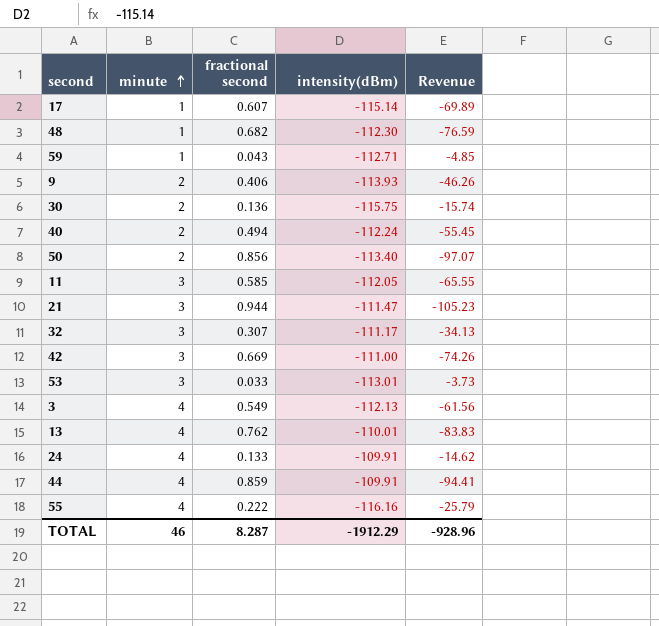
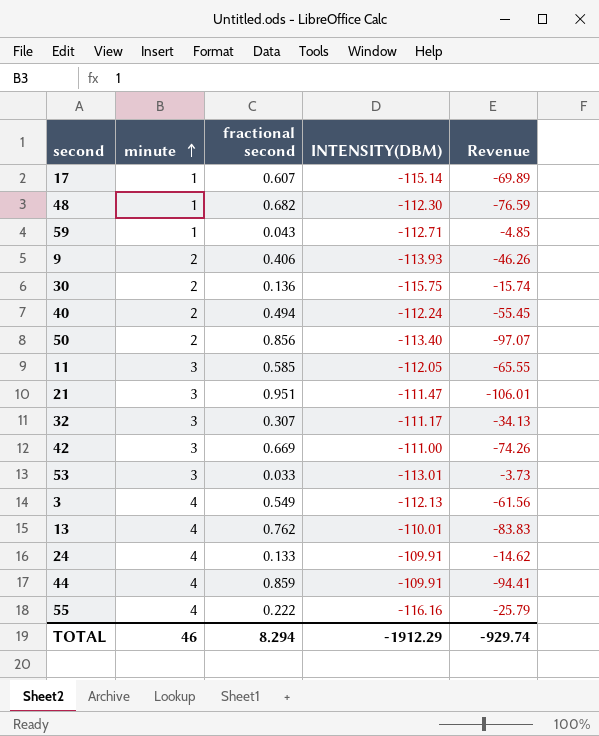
column name: intensity(dBm) -> INTENSITY(DBM)
21 | fractional second: 0.944 -> 0.951
21 | Revenue: -105.23 -> -106.01
TOTAL | fractional second: 8.287 -> 8.294
TOTAL | Revenue: -928.96 -> -929.74

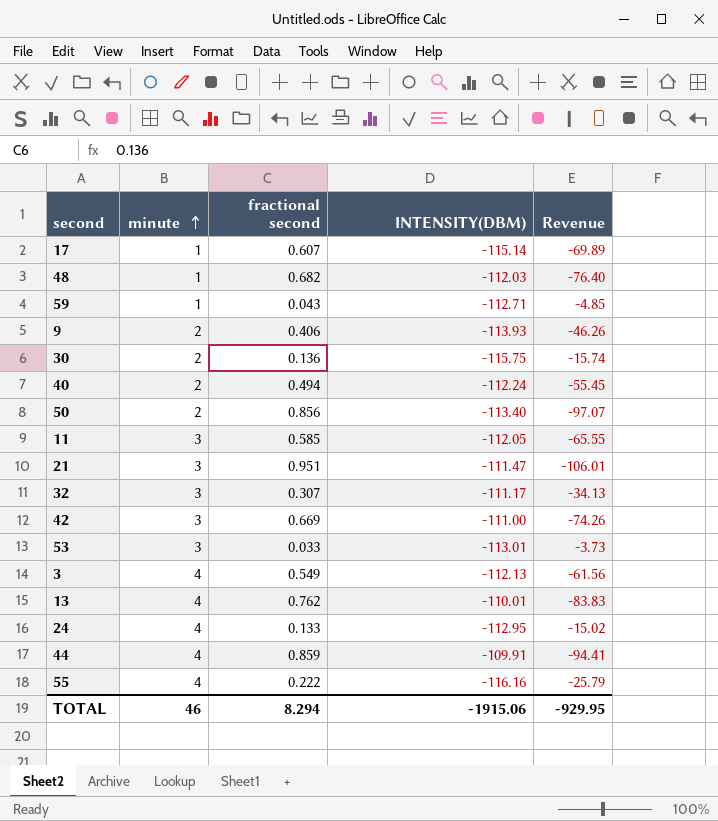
48 | INTENSITY(DBM): -112.30 -> -112.03
48 | Revenue: -76.59 -> -76.40
24 | INTENSITY(DBM): -109.91 -> -112.95
24 | Revenue: -14.62 -> -15.02
TOTAL | INTENSITY(DBM): -1912.29 -> -1915.06
TOTAL | Revenue: -929.74 -> -929.95

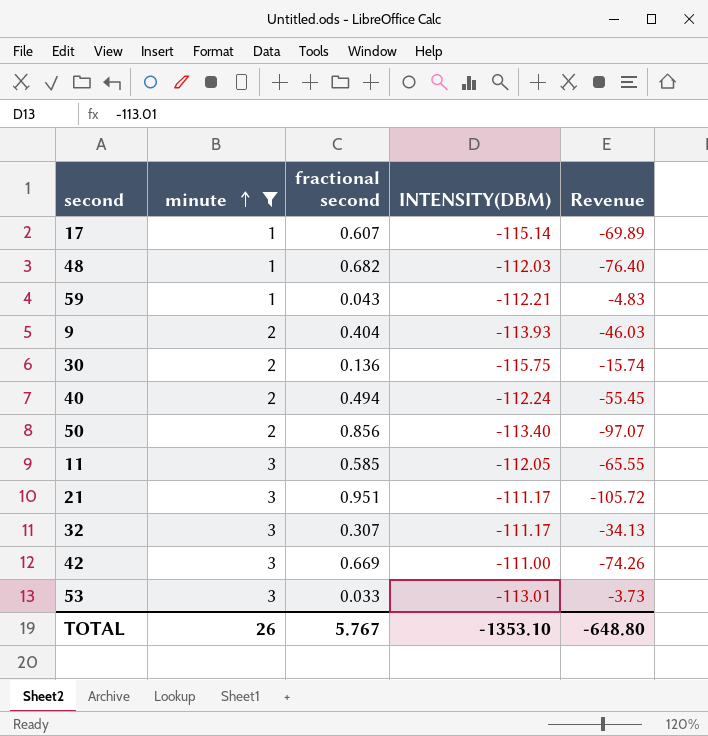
filter: none -> minute != 4
59 | INTENSITY(DBM): -112.71 -> -112.21
59 | Revenue: -4.85 -> -4.83
9 | fractional second: 0.406 -> 0.404
9 | Revenue: -46.26 -> -46.03
21 | INTENSITY(DBM): -111.47 -> -111.17
21 | Revenue: -106.01 -> -105.72
TOTAL | minute: 46 -> 26
TOTAL | fractional second: 8.294 -> 5.767
TOTAL | INTENSITY(DBM): -1915.06 -> -1353.10
TOTAL | Revenue: -929.95 -> -648.80

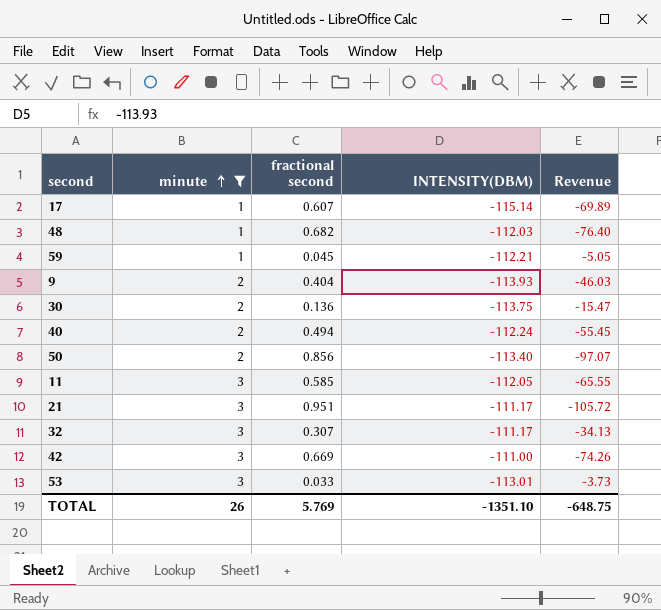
59 | fractional second: 0.043 -> 0.045
59 | Revenue: -4.83 -> -5.05
30 | INTENSITY(DBM): -115.75 -> -113.75
30 | Revenue: -15.74 -> -15.47
TOTAL | fractional second: 5.767 -> 5.769
TOTAL | INTENSITY(DBM): -1353.10 -> -1351.10
TOTAL | Revenue: -648.80 -> -648.75

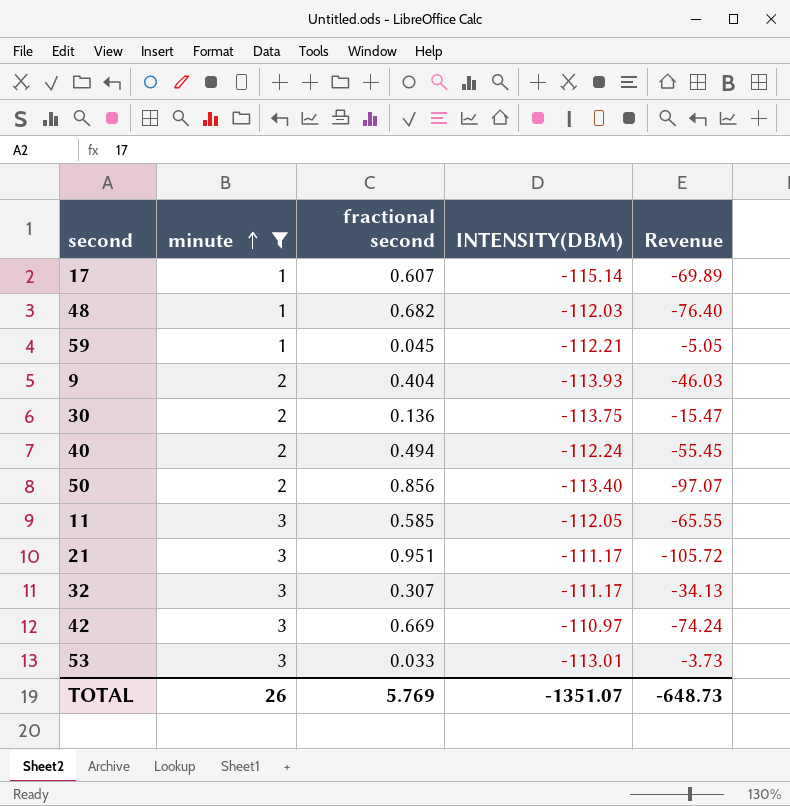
42 | INTENSITY(DBM): -111.00 -> -110.97
42 | Revenue: -74.26 -> -74.24
TOTAL | INTENSITY(DBM): -1351.10 -> -1351.07
TOTAL | Revenue: -648.75 -> -648.73

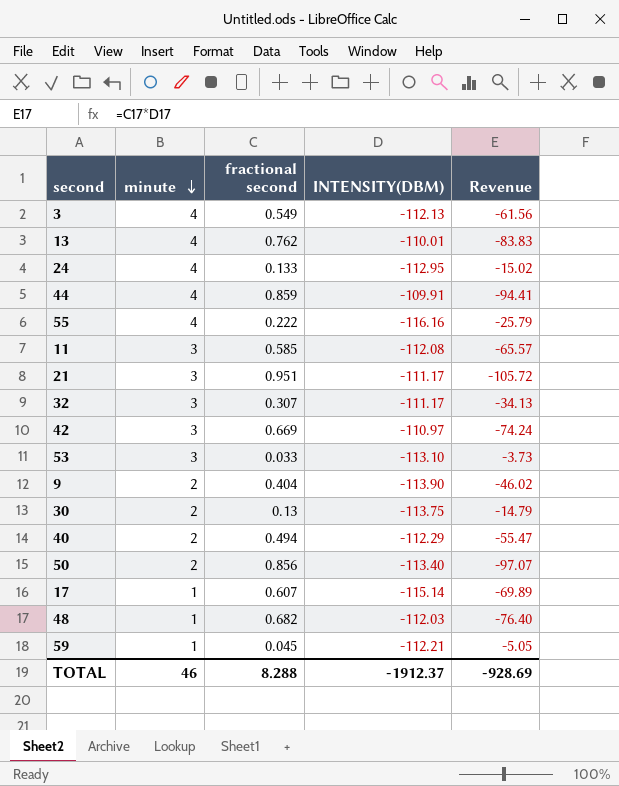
filter: minute != 4 -> none
row order: minute ascending -> minute descending
11 | INTENSITY(DBM): -112.05 -> -112.08
11 | Revenue: -65.55 -> -65.57
53 | INTENSITY(DBM): -113.01 -> -113.10
9 | INTENSITY(DBM): -113.93 -> -113.90
9 | Revenue: -46.03 -> -46.02
30 | fractional second: 0.136 -> 0.13
30 | Revenue: -15.47 -> -14.79
40 | INTENSITY(DBM): -112.24 -> -112.29
40 | Revenue: -55.45 -> -55.47
TOTAL | minute: 26 -> 46
TOTAL | fractional second: 5.769 -> 8.288
TOTAL | INTENSITY(DBM): -1351.07 -> -1912.37
TOTAL | Revenue: -648.73 -> -928.69

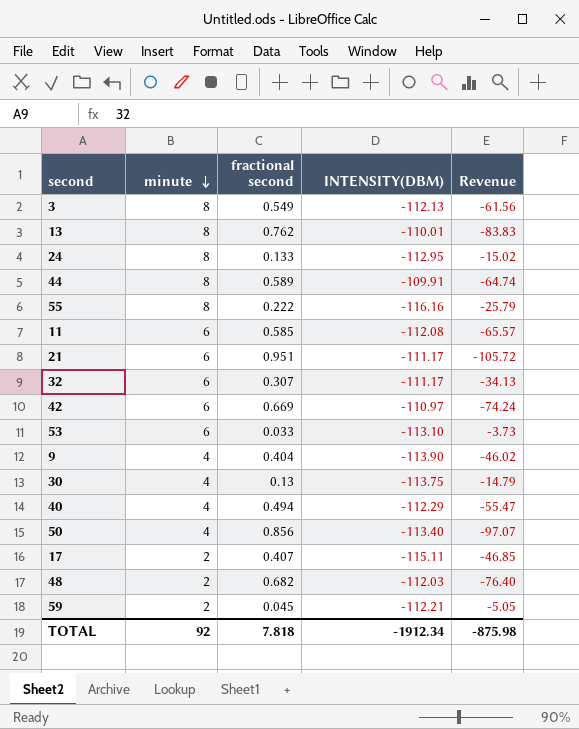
3 | minute: 4 -> 8
13 | minute: 4 -> 8
24 | minute: 4 -> 8
44 | minute: 4 -> 8
44 | fractional second: 0.859 -> 0.589
44 | Revenue: -94.41 -> -64.74
55 | minute: 4 -> 8
11 | minute: 3 -> 6
21 | minute: 3 -> 6
32 | minute: 3 -> 6
42 | minute: 3 -> 6
53 | minute: 3 -> 6
9 | minute: 2 -> 4
30 | minute: 2 -> 4
40 | minute: 2 -> 4
50 | minute: 2 -> 4
17 | minute: 1 -> 2
17 | fractional second: 0.607 -> 0.407
17 | INTENSITY(DBM): -115.14 -> -115.11
17 | Revenue: -69.89 -> -46.85
48 | minute: 1 -> 2
59 | minute: 1 -> 2
TOTAL | minute: 46 -> 92
TOTAL | fractional second: 8.288 -> 7.818
TOTAL | INTENSITY(DBM): -1912.37 -> -1912.34
TOTAL | Revenue: -928.69 -> -875.98

